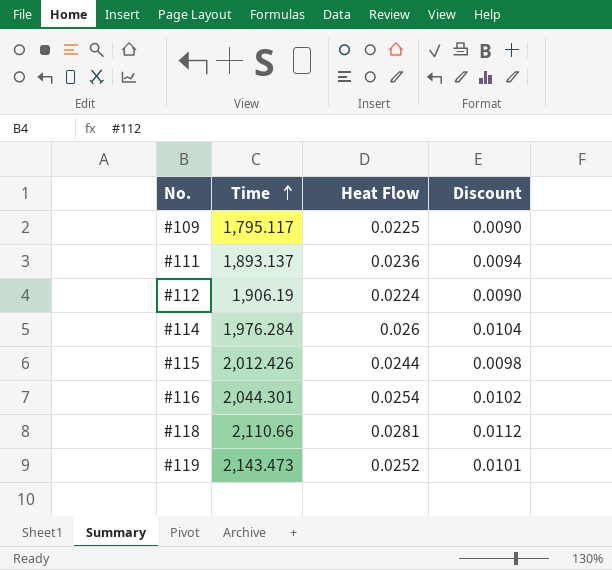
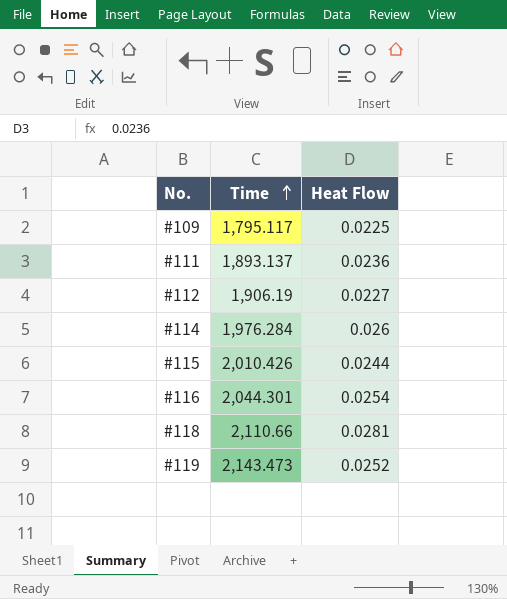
column Discount | formula: [Heat Flow] * 0.4 -> none
#112 | Heat Flow: 0.0224 -> 0.0227
#115 | Time: 2,012.426 -> 2,010.426

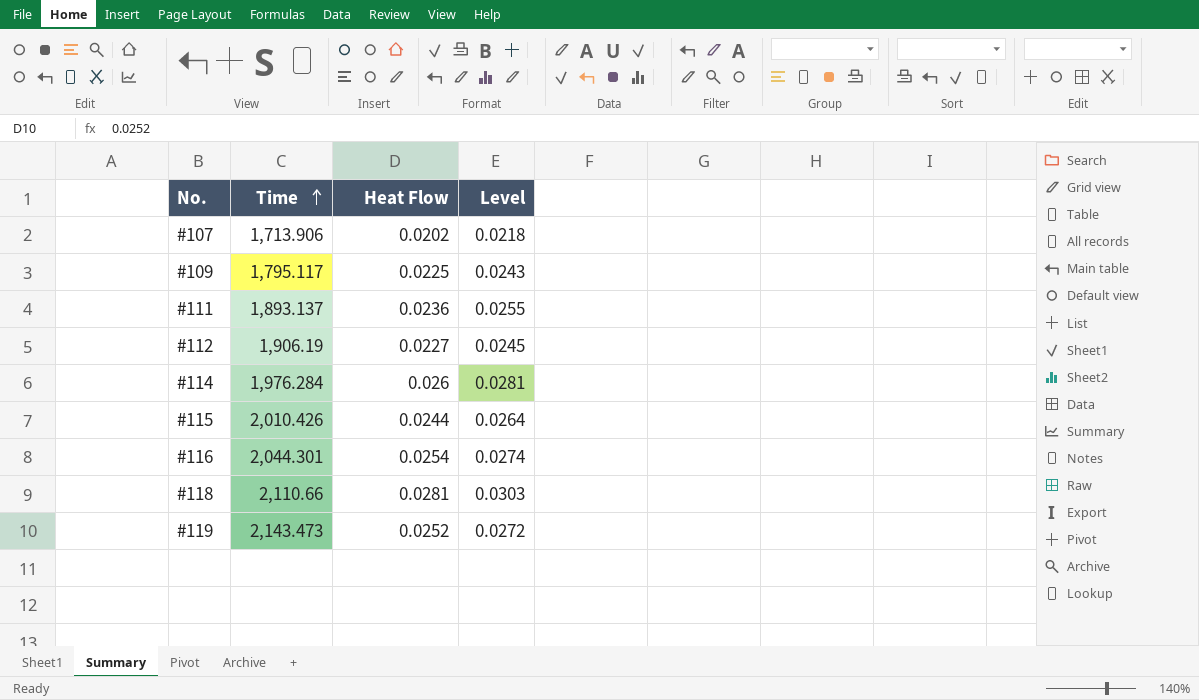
column Level | formula: none -> [Heat Flow] * 1.08
row #107: none -> 1,713.906 | 0.0202 | 0.0218

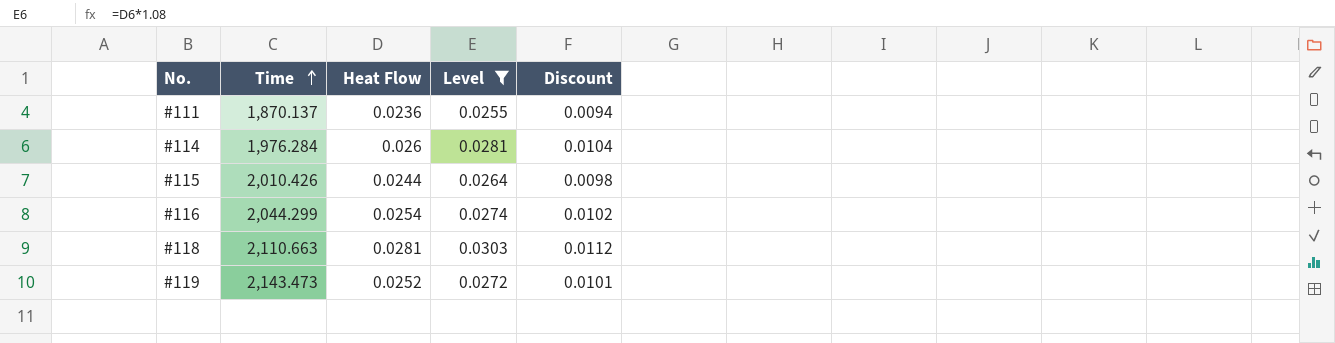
filter: none -> Level >= 0.0255
column Discount | formula: none -> [Heat Flow] * 0.4
#111 | Time: 1,893.137 -> 1,870.137
#116 | Time: 2,044.301 -> 2,044.299
#118 | Time: 2,110.66 -> 2,110.663

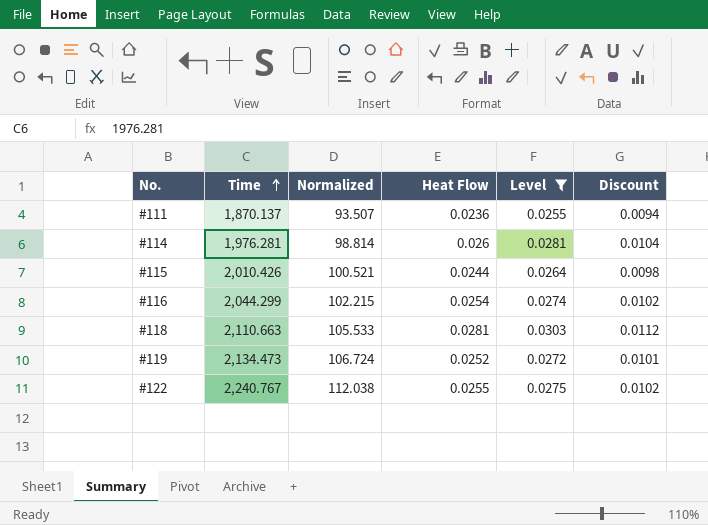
column Normalized | formula: none -> [Time] * 0.05
#114 | Time: 1,976.284 -> 1,976.281
#119 | Time: 2,143.473 -> 2,134.473
row #122: none -> 2,240.767 | 112.038 | 0.0255 | 0.0275 | 0.0102

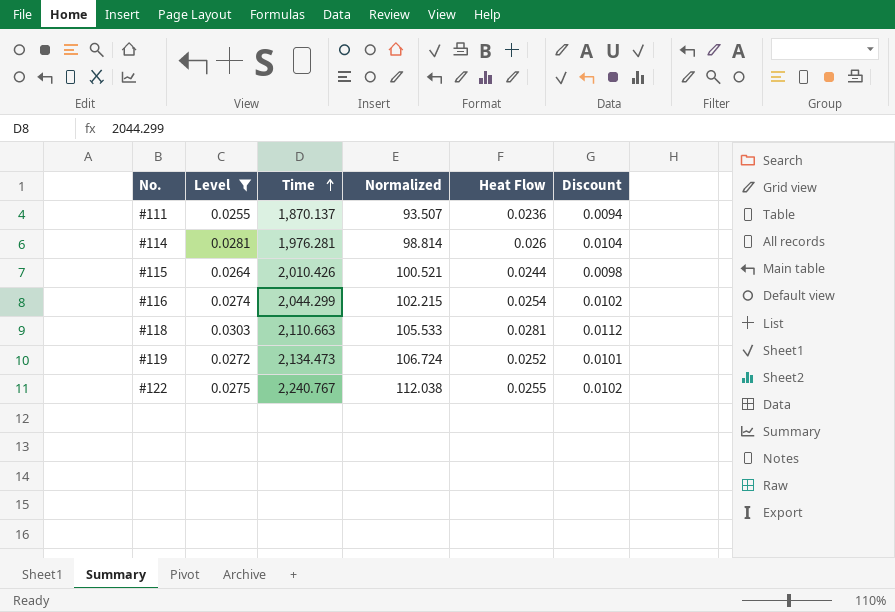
column Level | position: 5 -> 2

